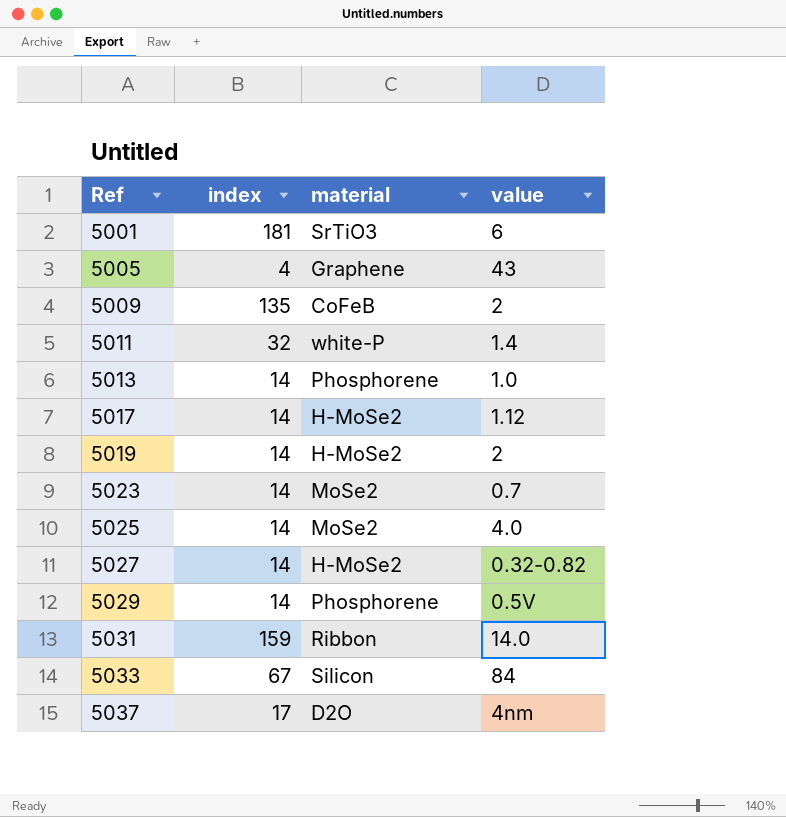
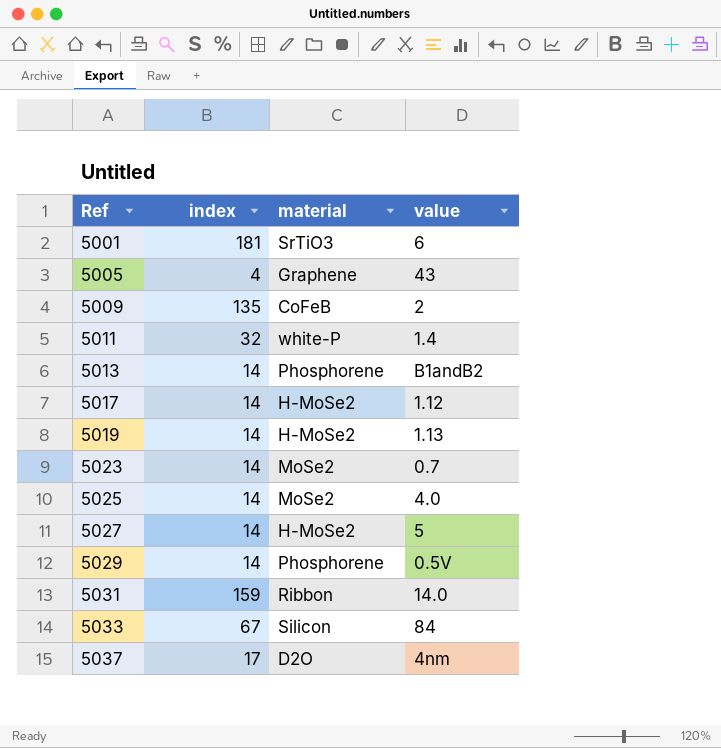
5013 | value: 1.0 -> B1andB2
5019 | value: 2 -> 1.13
5027 | value: 0.32-0.82 -> 5

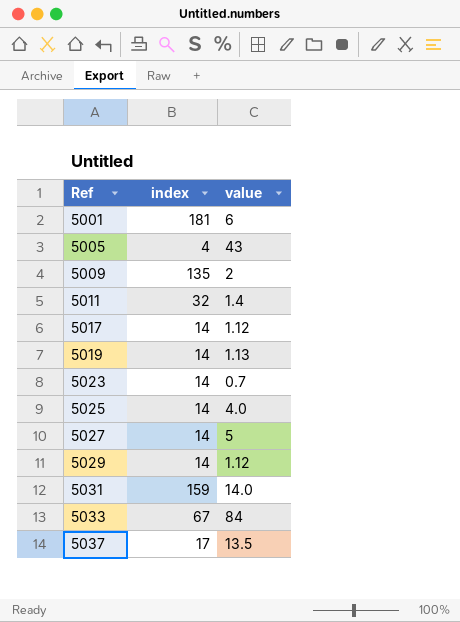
column material | position: 3 -> none
row 5013: 14 | Phosphorene | B1andB2 -> none
5029 | value: 0.5V -> 1.12
5037 | value: 4nm -> 13.5

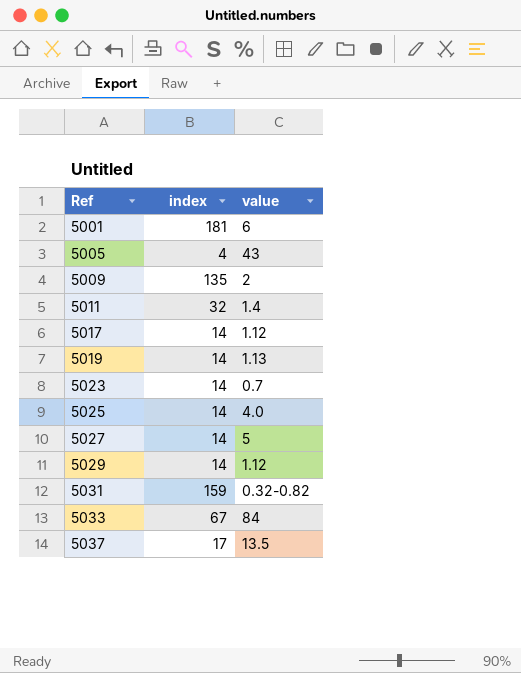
5031 | value: 14.0 -> 0.32-0.82

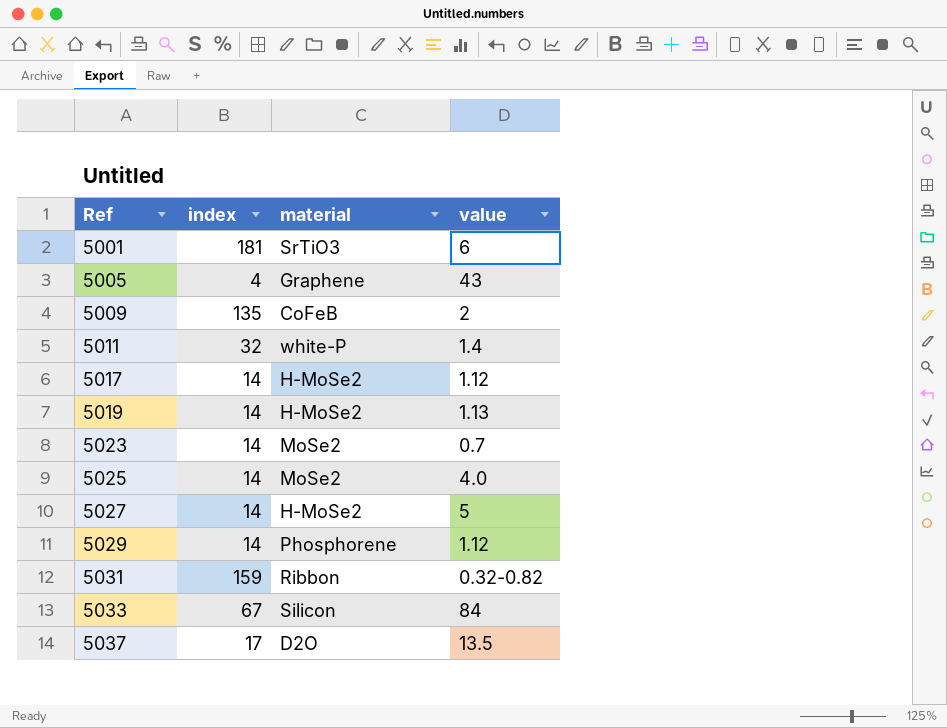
column material | position: none -> 3

